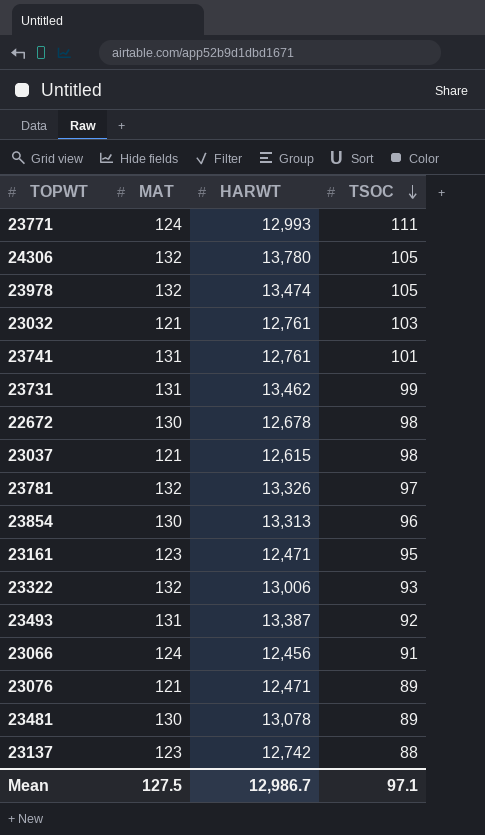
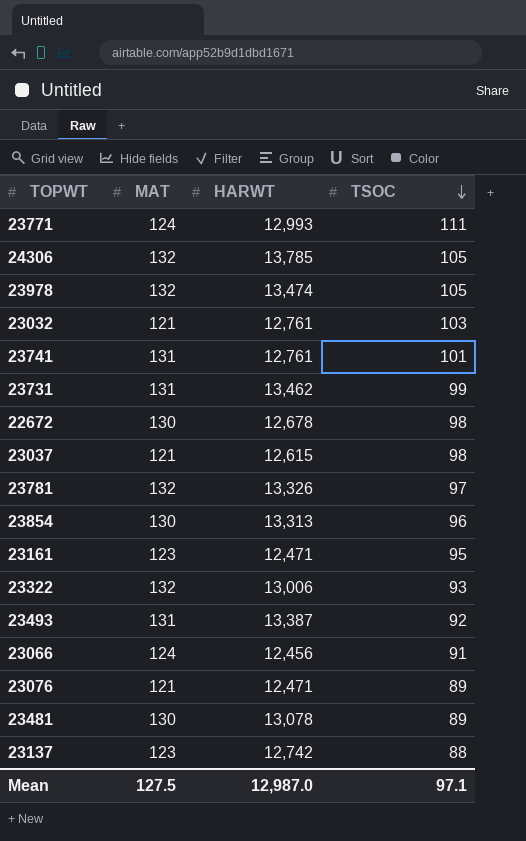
24306 | HARWT: 13,780 -> 13,785
Mean | HARWT: 12,986.7 -> 12,987.0

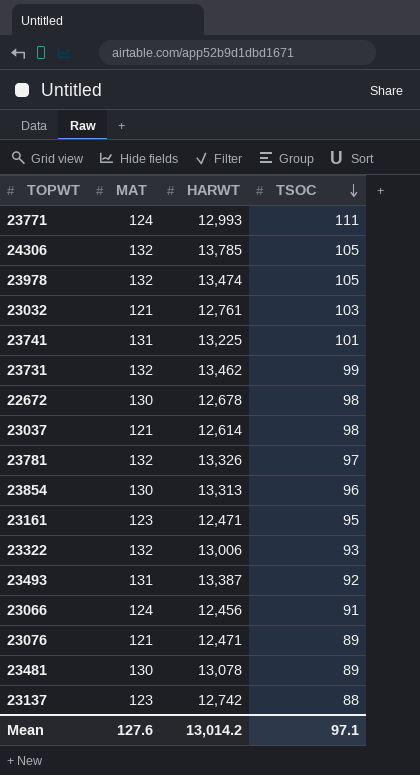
23741 | HARWT: 12,761 -> 13,225
23731 | MAT: 131 -> 132
23037 | HARWT: 12,615 -> 12,614
Mean | MAT: 127.5 -> 127.6
Mean | HARWT: 12,987.0 -> 13,014.2

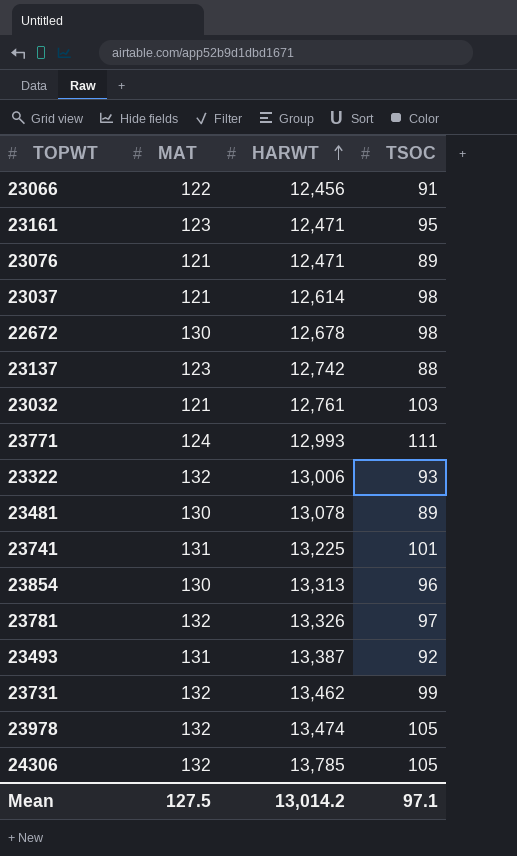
row order: TSOC descending -> HARWT ascending
23066 | MAT: 124 -> 122
Mean | MAT: 127.6 -> 127.5

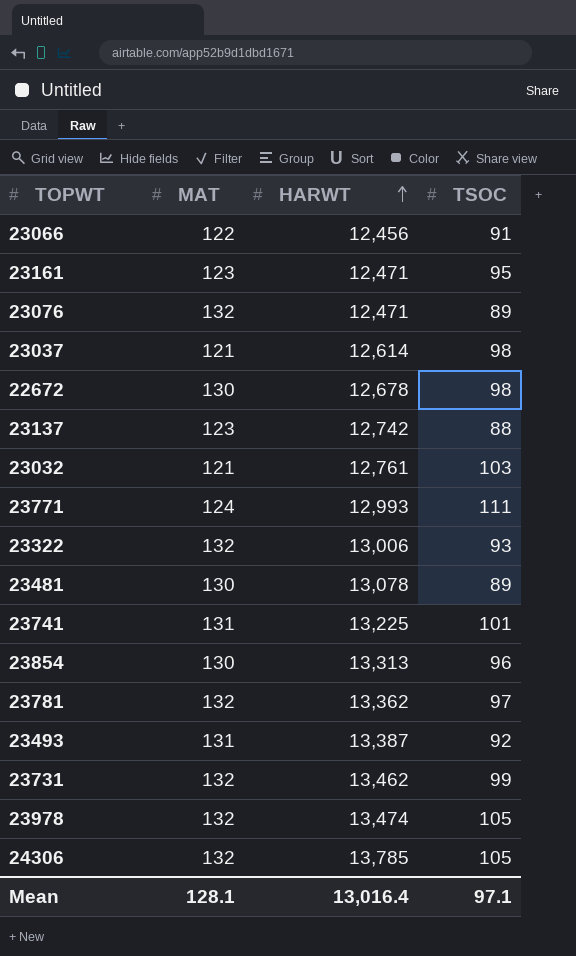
23076 | MAT: 121 -> 132
23781 | HARWT: 13,326 -> 13,362
Mean | MAT: 127.5 -> 128.1
Mean | HARWT: 13,014.2 -> 13,016.4

